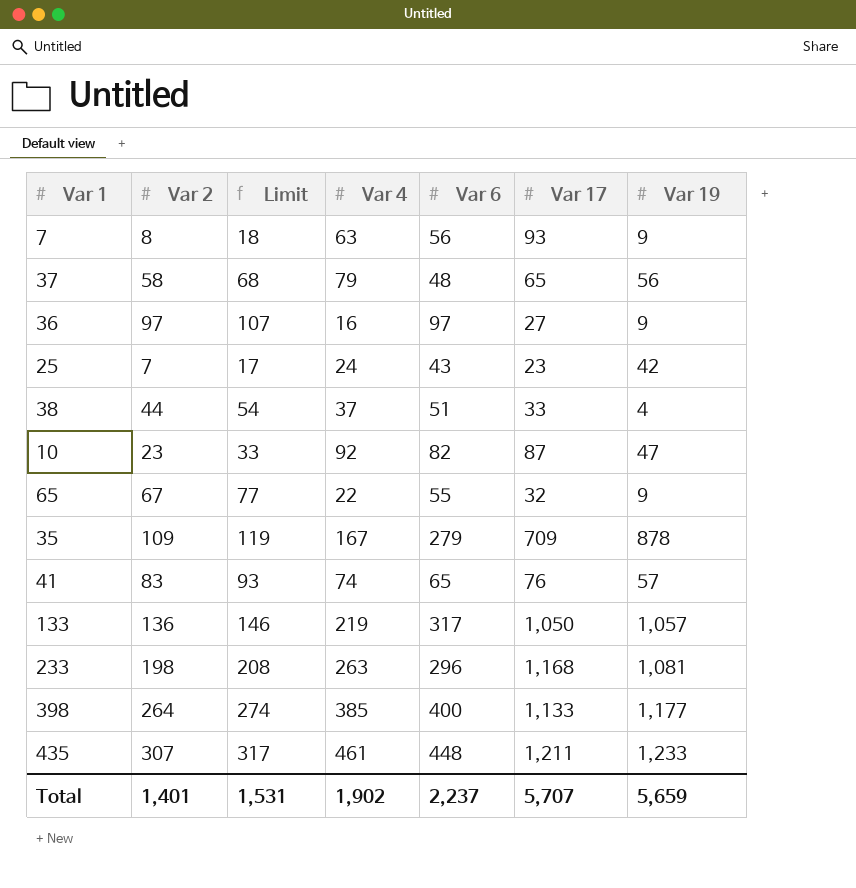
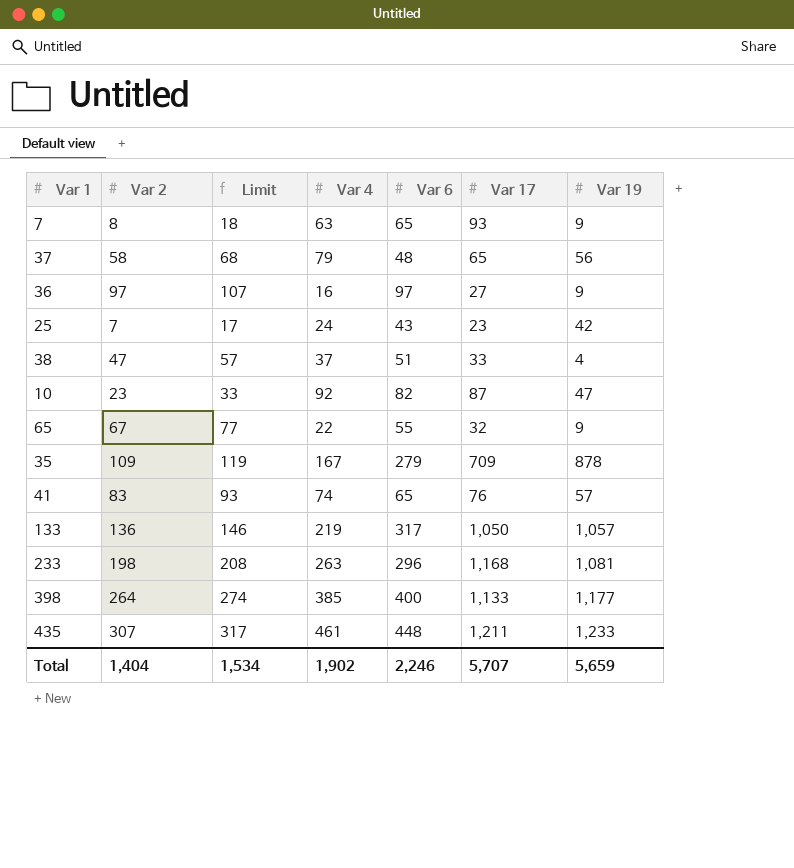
7 | Var 6: 56 -> 65
38 | Var 2: 44 -> 47
38 | Limit: 54 -> 57
Total | Var 2: 1,401 -> 1,404
Total | Limit: 1,531 -> 1,534
Total | Var 6: 2,237 -> 2,246

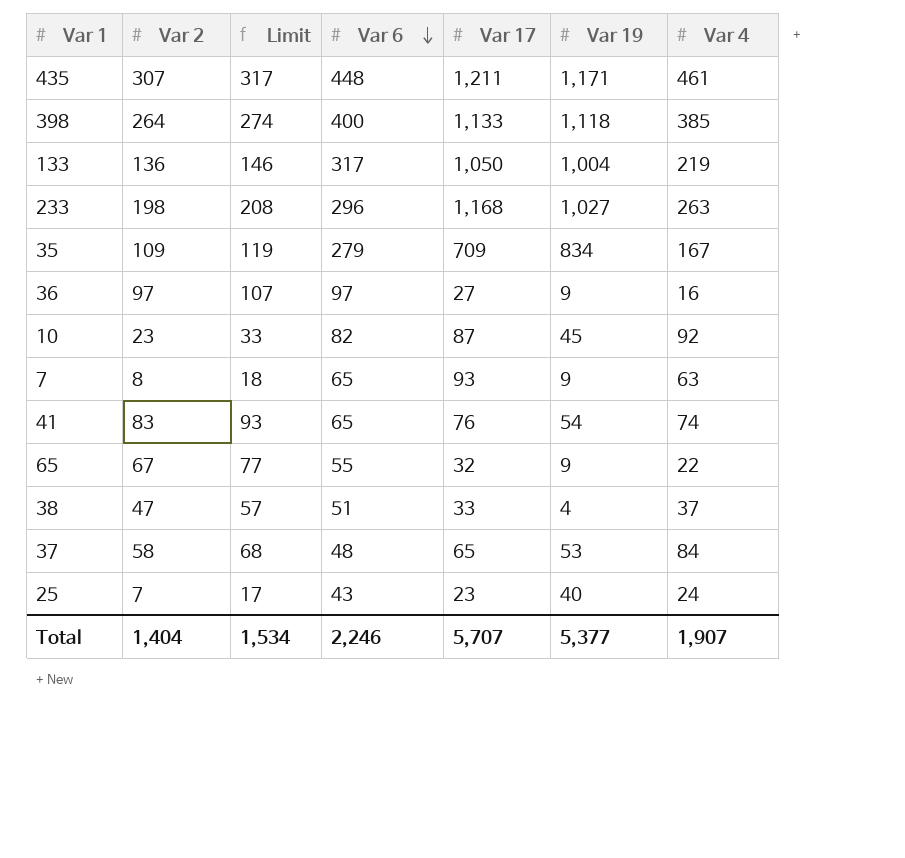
row order: none -> Var 6 descending
column Var 4 | position: 4 -> 7
435 | Var 19: 1,233 -> 1,171
398 | Var 19: 1,177 -> 1,118
133 | Var 19: 1,057 -> 1,004
233 | Var 19: 1,081 -> 1,027
35 | Var 19: 878 -> 834
10 | Var 19: 47 -> 45
41 | Var 19: 57 -> 54
37 | Var 19: 56 -> 53
37 | Var 4: 79 -> 84
25 | Var 19: 42 -> 40
Total | Var 19: 5,659 -> 5,377
Total | Var 4: 1,902 -> 1,907

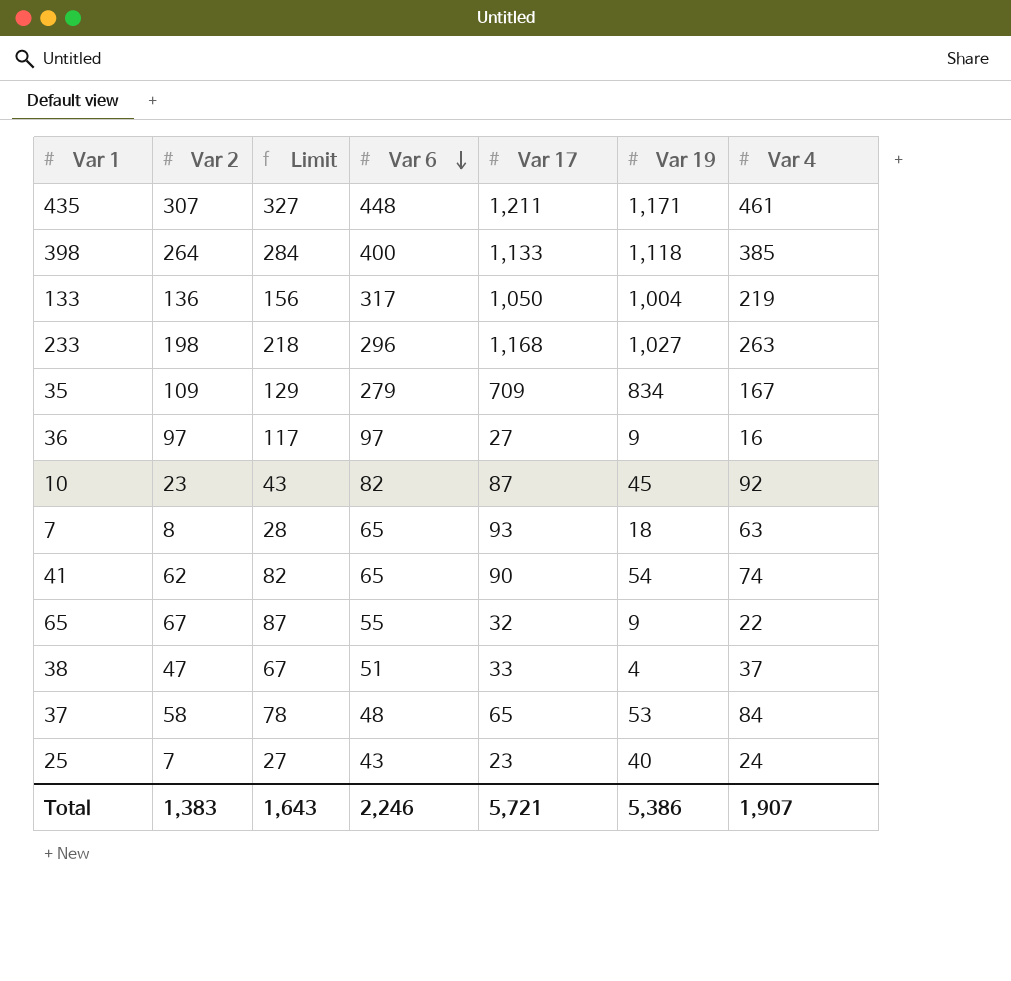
column Limit | formula: [Var 2] + 10 -> [Var 2] + 20
7 | Var 19: 9 -> 18
41 | Var 2: 83 -> 62
41 | Var 17: 76 -> 90
Total | Var 2: 1,404 -> 1,383
Total | Limit: 1,534 -> 1,643
Total | Var 17: 5,707 -> 5,721
Total | Var 19: 5,377 -> 5,386

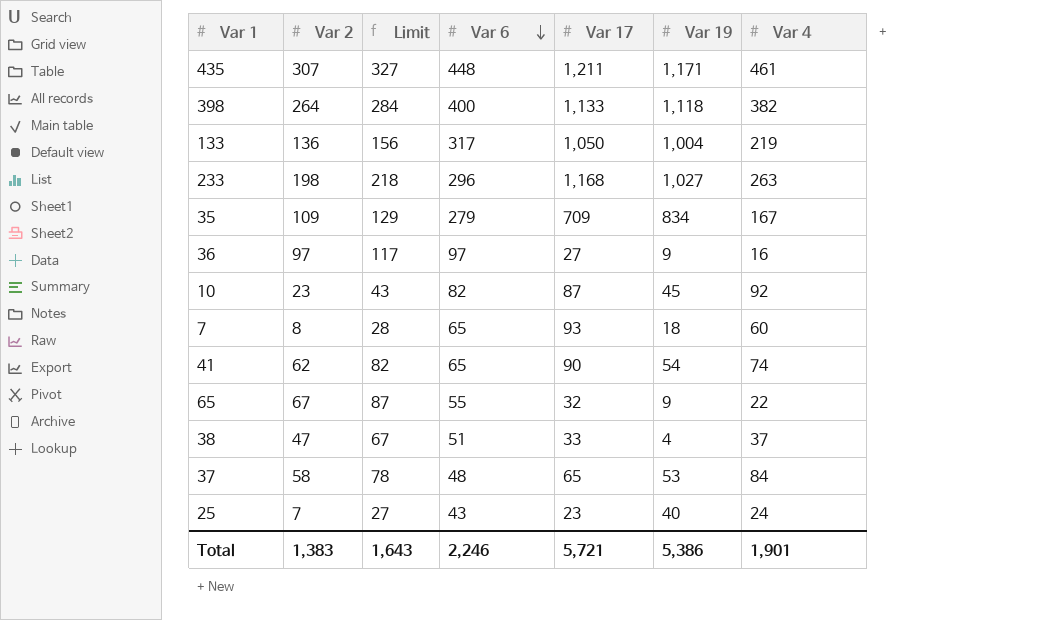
398 | Var 4: 385 -> 382
7 | Var 4: 63 -> 60
Total | Var 4: 1,907 -> 1,901

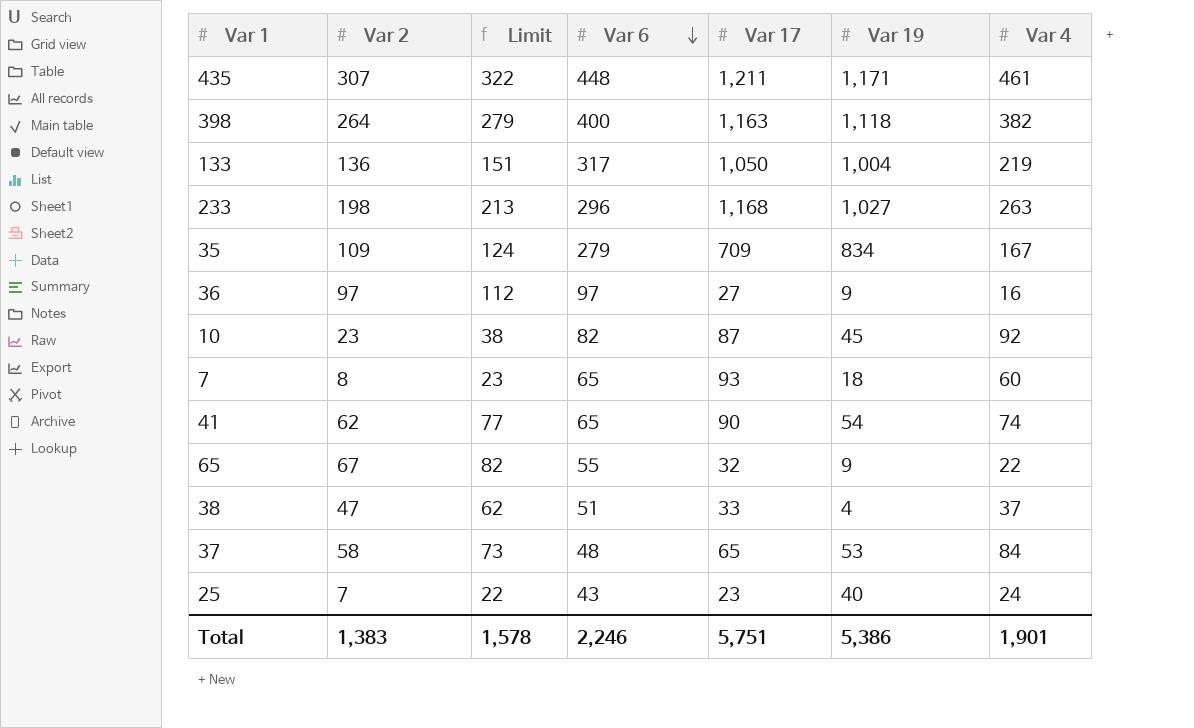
column Limit | formula: [Var 2] + 20 -> [Var 2] + 15
398 | Var 17: 1,133 -> 1,163
Total | Limit: 1,643 -> 1,578
Total | Var 17: 5,721 -> 5,751

